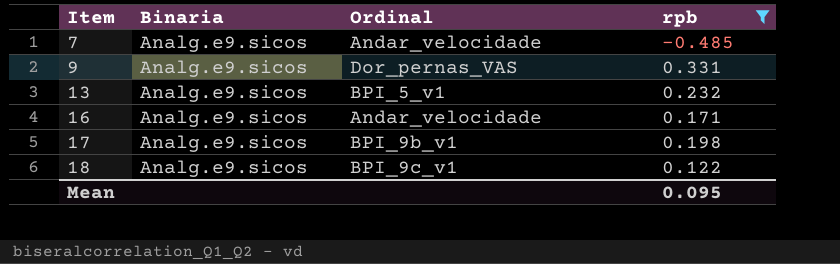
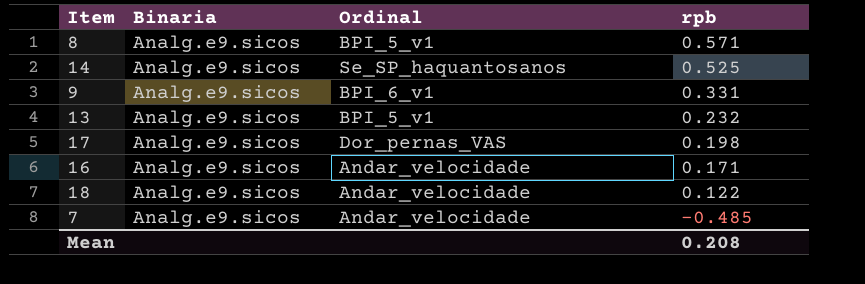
filter: rpb <= 0.331 -> none
row order: Item ascending -> rpb descending
9 | Ordinal: Dor_pernas_VAS -> BPI_6_v1
17 | Ordinal: BPI_9b_v1 -> Dor_pernas_VAS
18 | Ordinal: BPI_9c_v1 -> Andar_velocidade
Mean | rpb: 0.095 -> 0.208

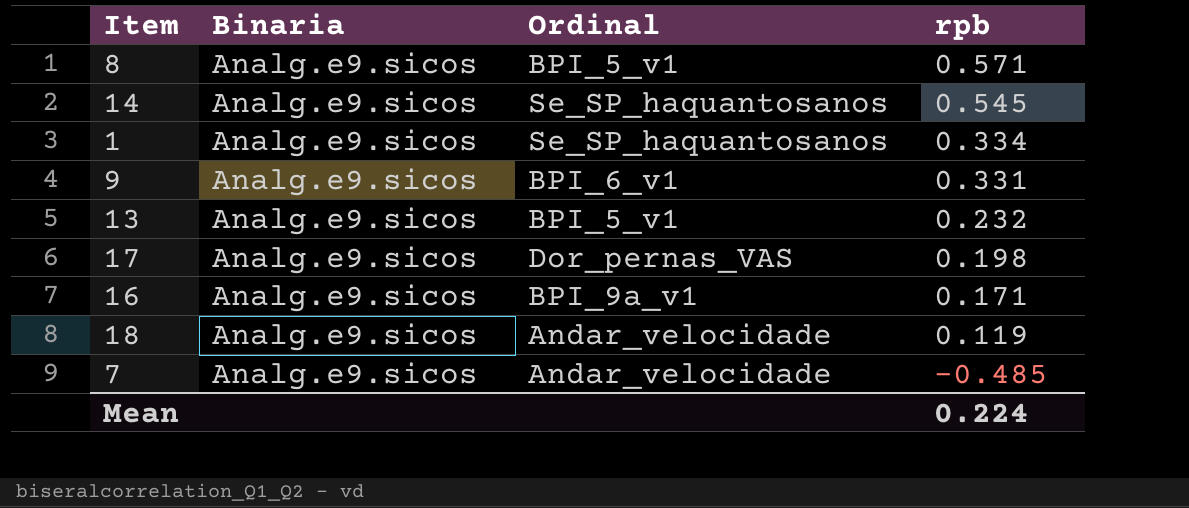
14 | rpb: 0.525 -> 0.545
row 1: none -> Analg.e9.sicos | Se_SP_haquantosanos | 0.334
16 | Ordinal: Andar_velocidade -> BPI_9a_v1
18 | rpb: 0.122 -> 0.119
Mean | rpb: 0.208 -> 0.224

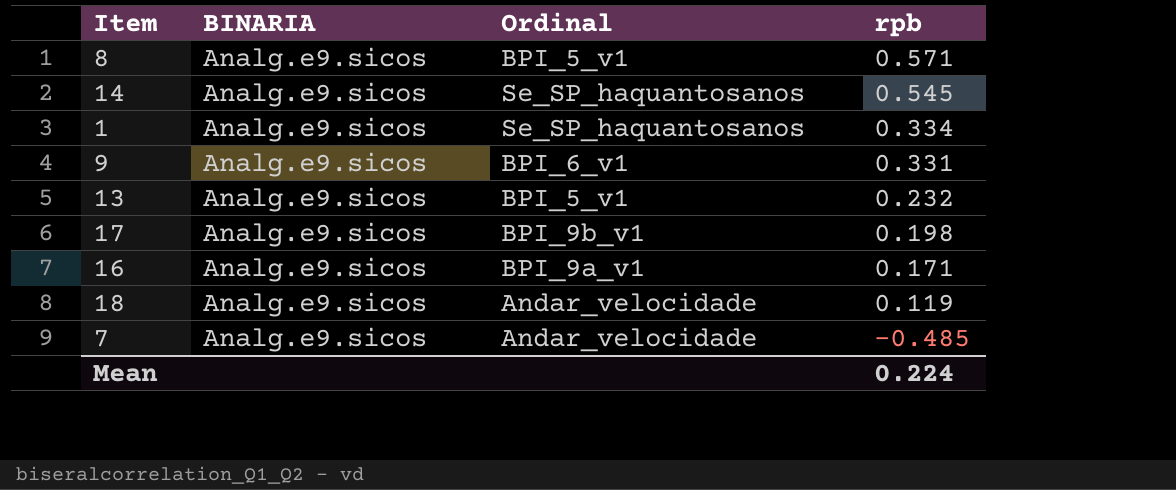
column name: Binaria -> BINARIA
17 | Ordinal: Dor_pernas_VAS -> BPI_9b_v1

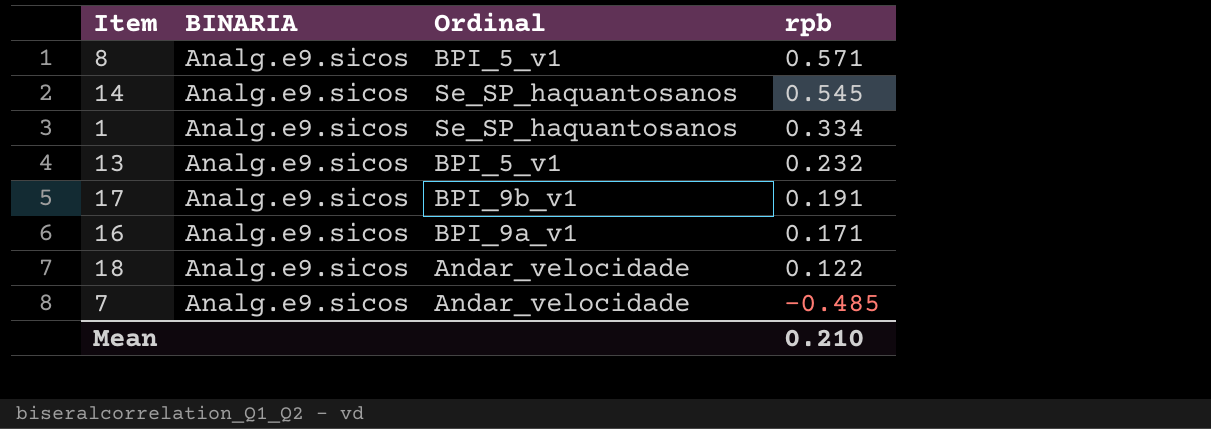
row 9: Analg.e9.sicos | BPI_6_v1 | 0.331 -> none
17 | rpb: 0.198 -> 0.191
18 | rpb: 0.119 -> 0.122
Mean | rpb: 0.224 -> 0.210

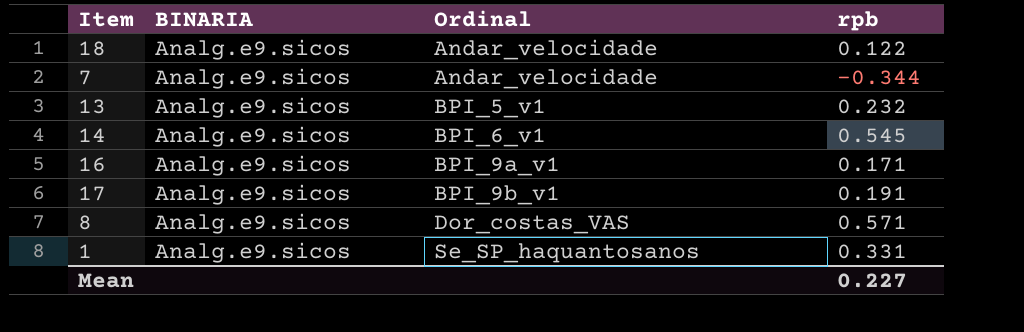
row order: rpb descending -> Ordinal ascending
7 | rpb: -0.485 -> -0.344
14 | Ordinal: Se_SP_haquantosanos -> BPI_6_v1
8 | Ordinal: BPI_5_v1 -> Dor_costas_VAS
1 | rpb: 0.334 -> 0.331
Mean | rpb: 0.210 -> 0.227

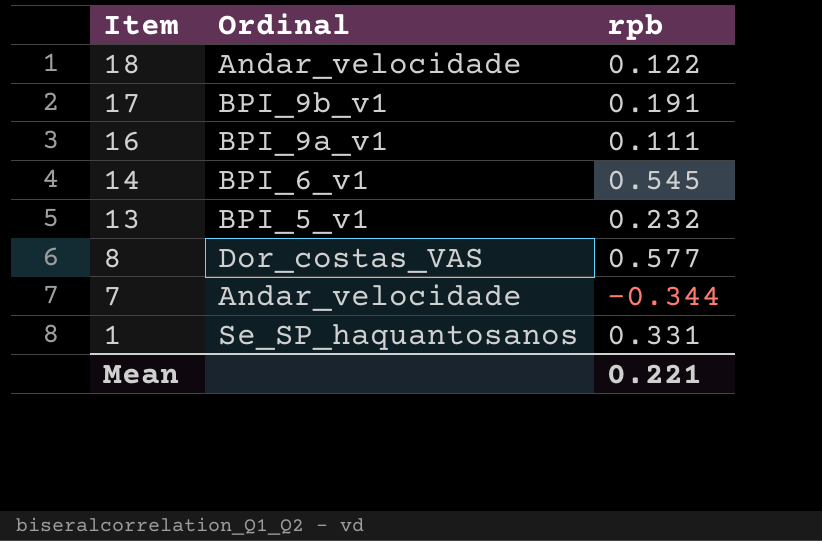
row order: Ordinal ascending -> Item descending
column BINARIA | position: 2 -> none
16 | rpb: 0.171 -> 0.111
8 | rpb: 0.571 -> 0.577
Mean | rpb: 0.227 -> 0.221

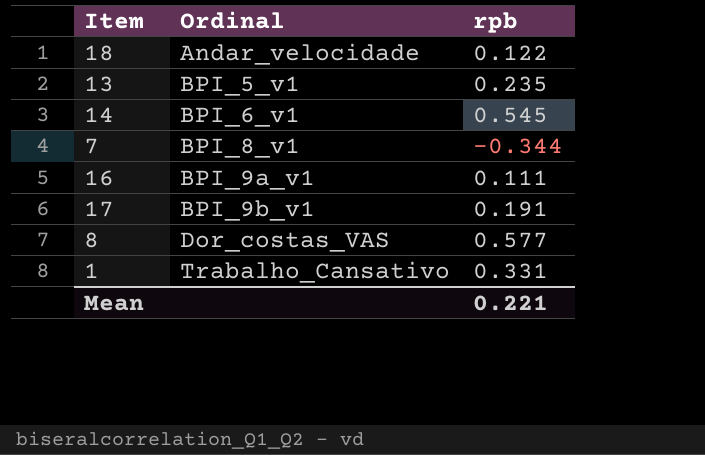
row order: Item descending -> Ordinal ascending
13 | rpb: 0.232 -> 0.235
7 | Ordinal: Andar_velocidade -> BPI_8_v1
1 | Ordinal: Se_SP_haquantosanos -> Trabalho_Cansativo

